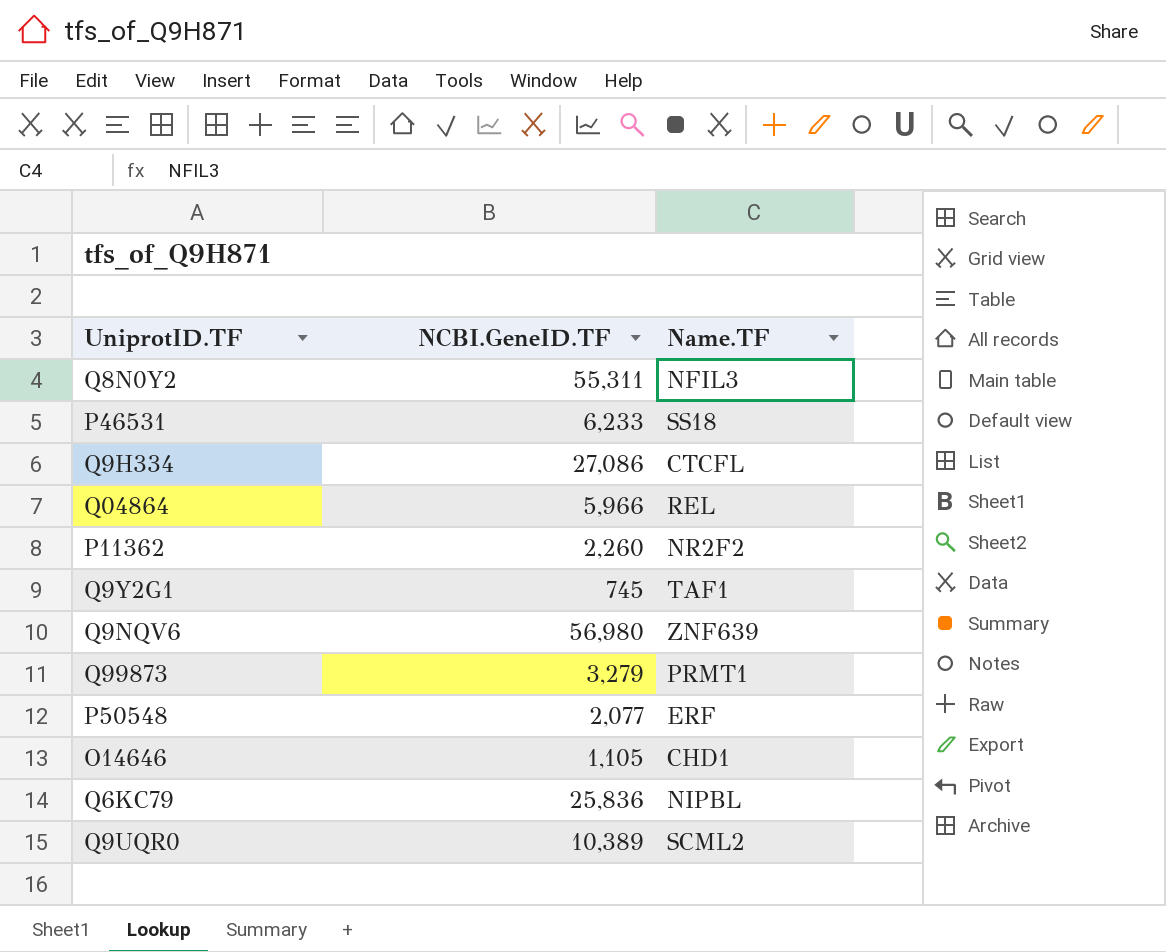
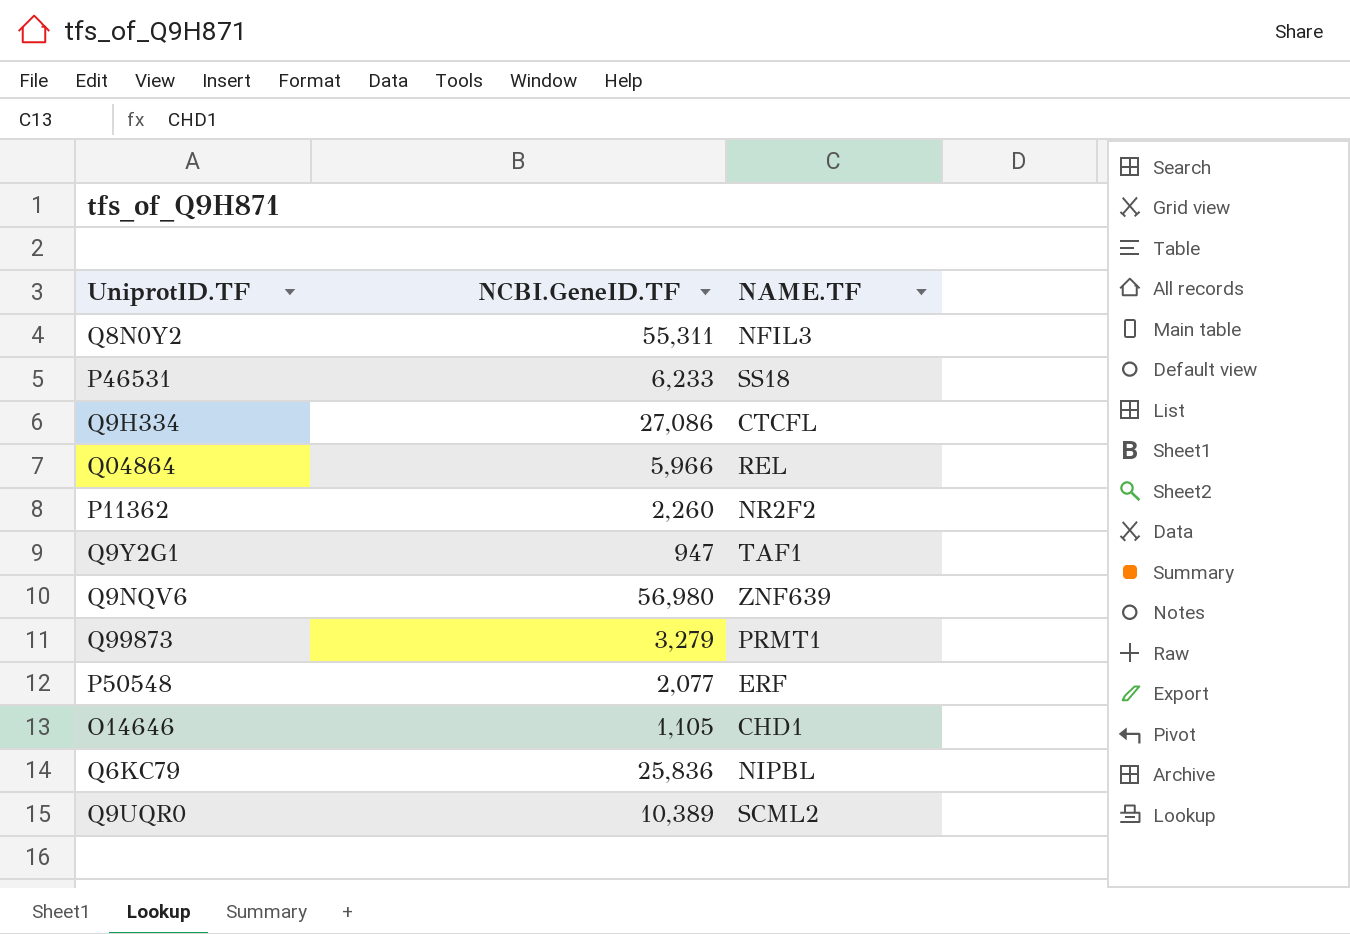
column name: Name.TF -> NAME.TF
Q9Y2G1 | NCBI.GeneID.TF: 745 -> 947

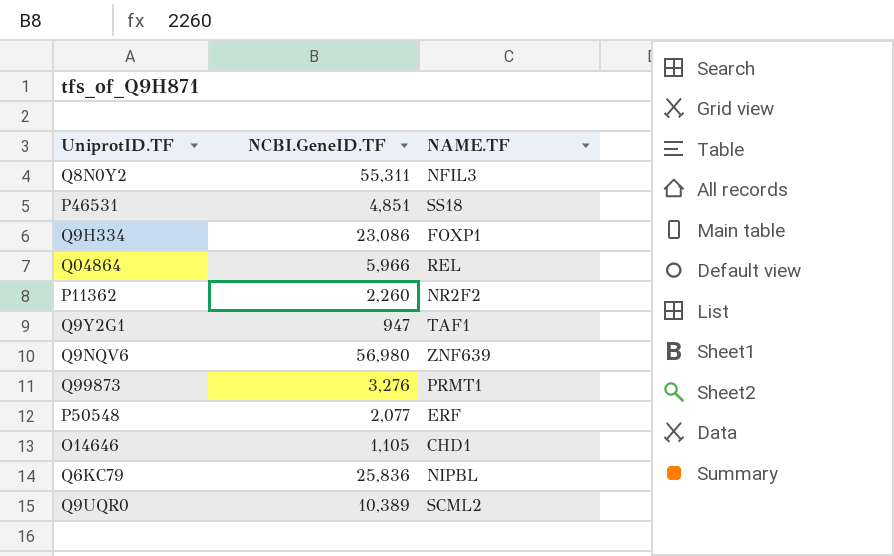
P46531 | NCBI.GeneID.TF: 6,233 -> 4,851
Q9H334 | NCBI.GeneID.TF: 27,086 -> 23,086
Q9H334 | NAME.TF: CTCFL -> FOXP1
Q99873 | NCBI.GeneID.TF: 3,279 -> 3,276

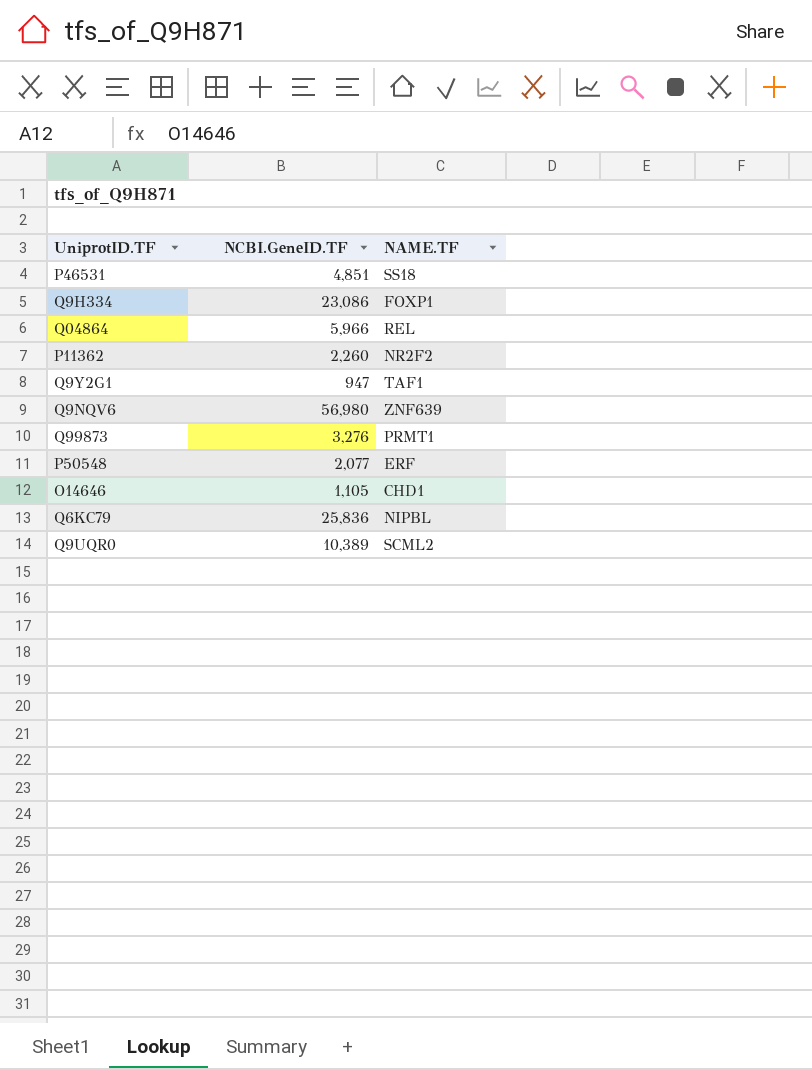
row Q8N0Y2: 55,311 | NFIL3 -> none

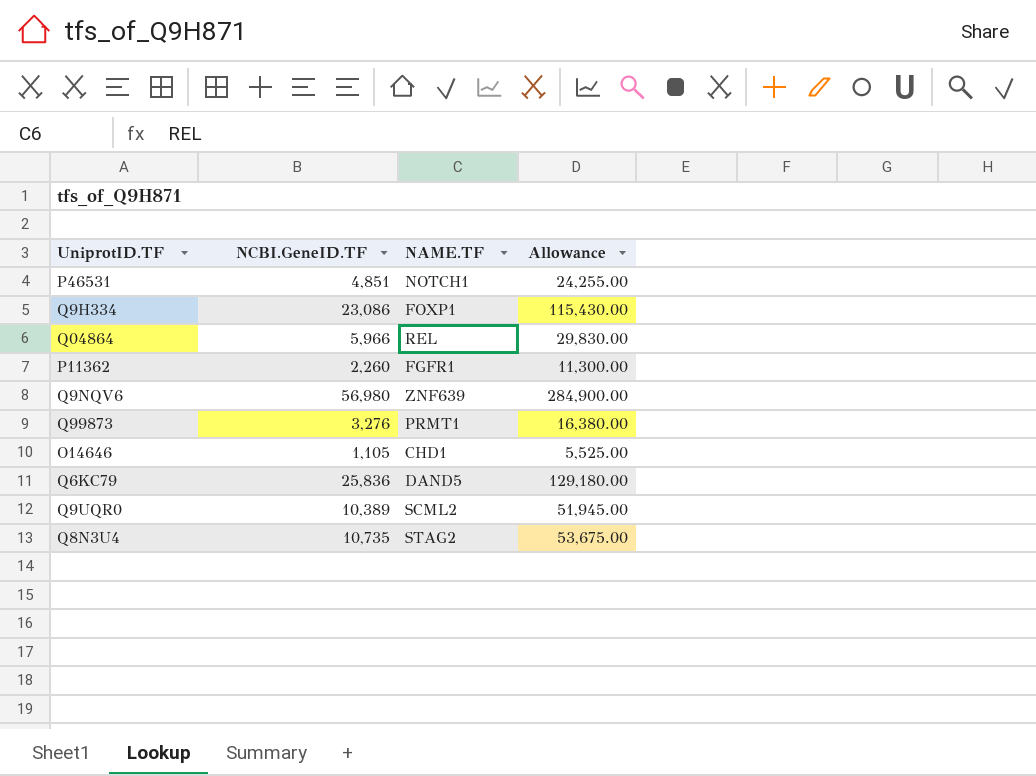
column Allowance | formula: none -> [NCBI.GeneID.TF] * 5
row Q9Y2G1: 947 | TAF1 -> none
row P50548: 2,077 | ERF -> none
P46531 | NAME.TF: SS18 -> NOTCH1
P11362 | NAME.TF: NR2F2 -> FGFR1
Q6KC79 | NAME.TF: NIPBL -> DAND5
row Q8N3U4: none -> 10,735 | STAG2 | 53,675.00

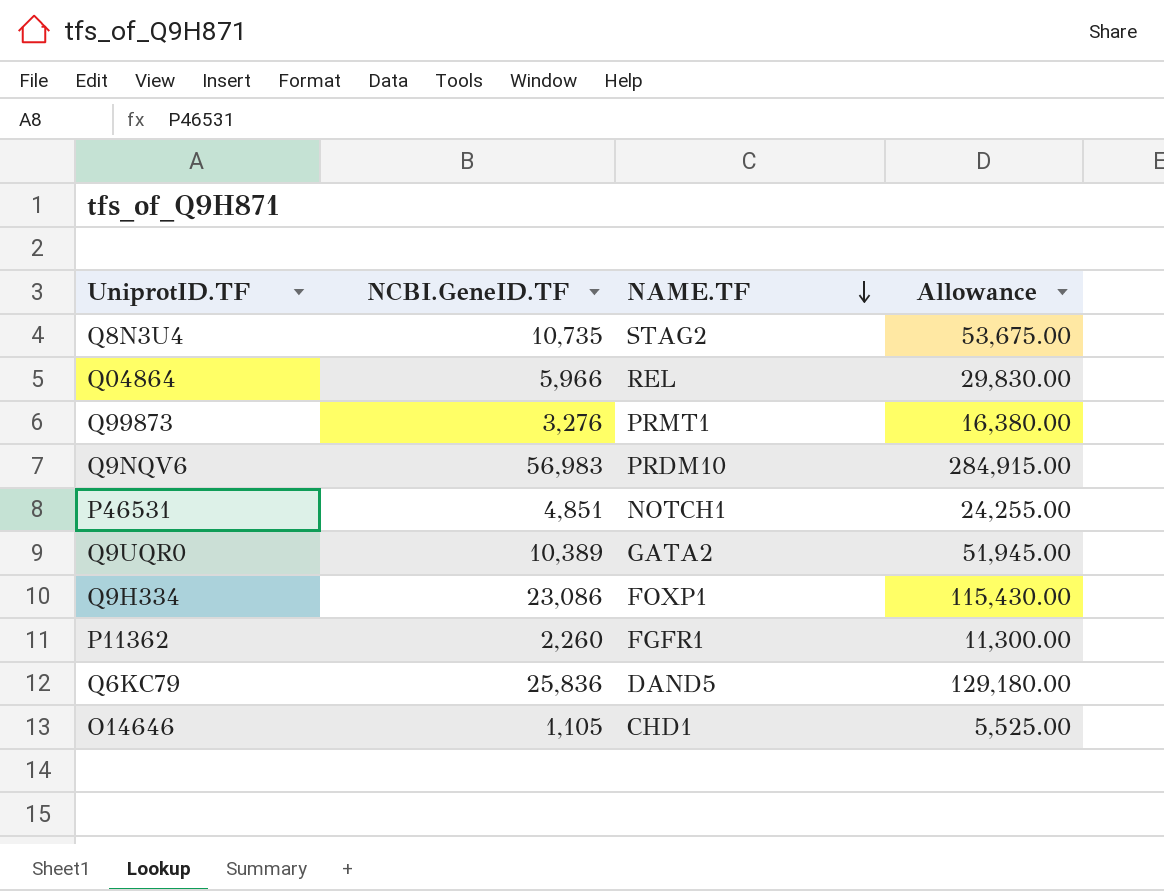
row order: none -> NAME.TF descending
Q9NQV6 | NCBI.GeneID.TF: 56,980 -> 56,983
Q9NQV6 | NAME.TF: ZNF639 -> PRDM10
Q9NQV6 | Allowance: 284,900.00 -> 284,915.00
Q9UQR0 | NAME.TF: SCML2 -> GATA2

